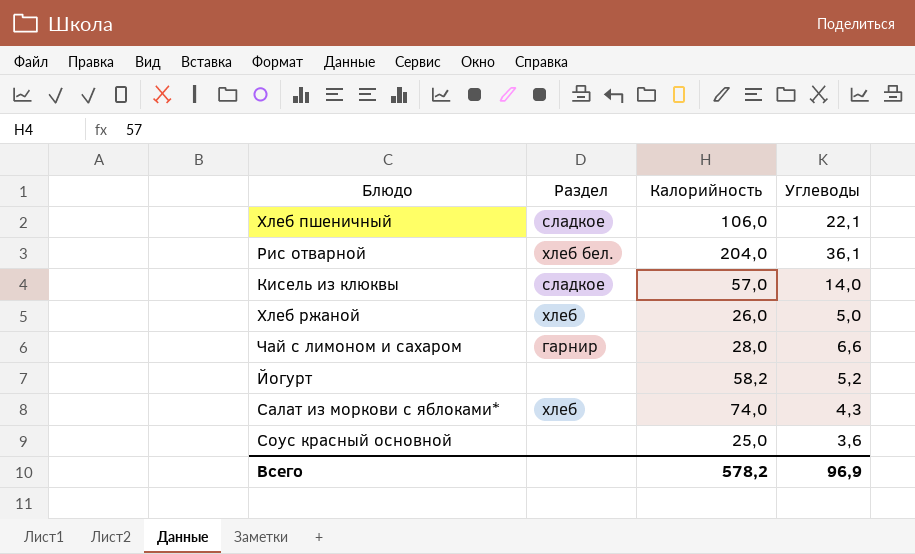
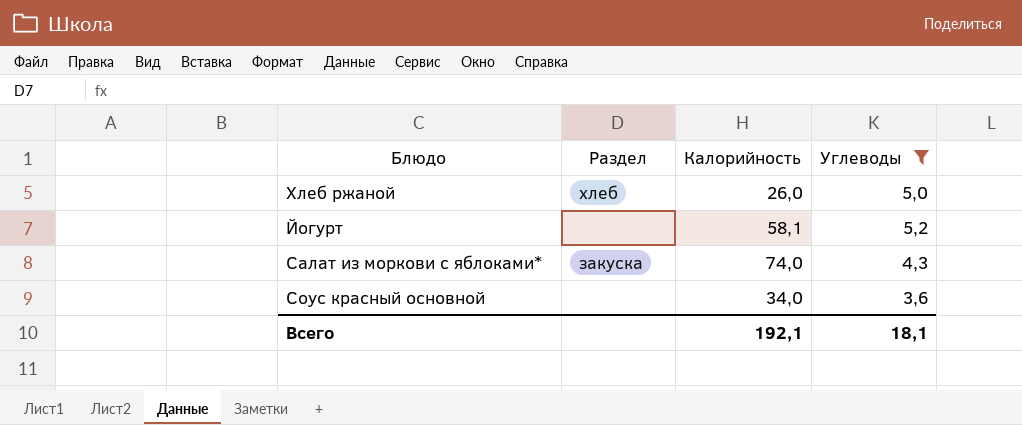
filter: none -> Углеводы <= 5,2
Йогурт | Калорийность: 58,2 -> 58,1
Салат из моркови с яблоками* | Раздел: хлеб -> закуска
Соус красный основной | Калорийность: 25,0 -> 34,0
Всего | Калорийность: 578,2 -> 192,1
Всего | Углеводы: 96,9 -> 18,1

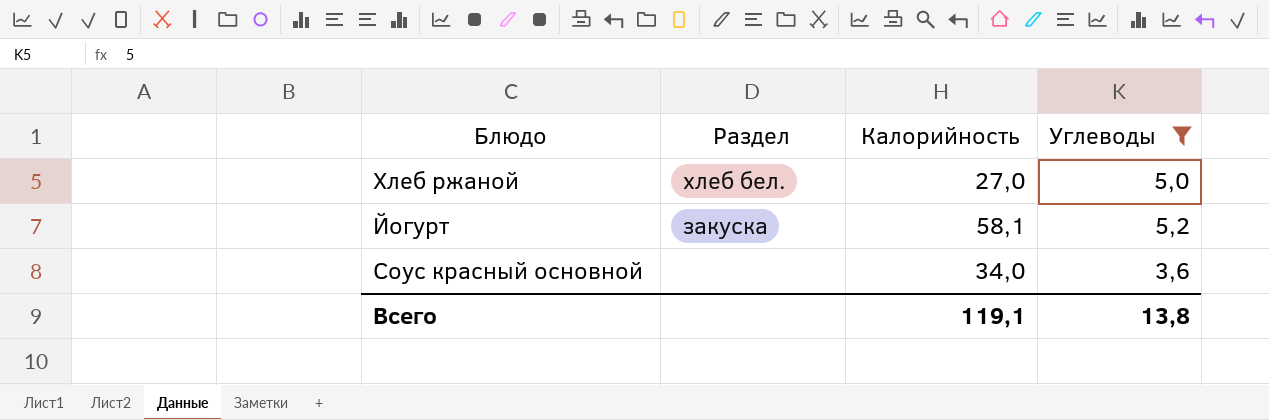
row Салат из моркови с яблоками*: закуска | 74,0 | 4,3 -> none
Хлеб ржаной | Раздел: хлеб -> хлеб бел.
Хлеб ржаной | Калорийность: 26,0 -> 27,0
Йогурт | Раздел: none -> закуска
Всего | Калорийность: 192,1 -> 119,1
Всего | Углеводы: 18,1 -> 13,8

